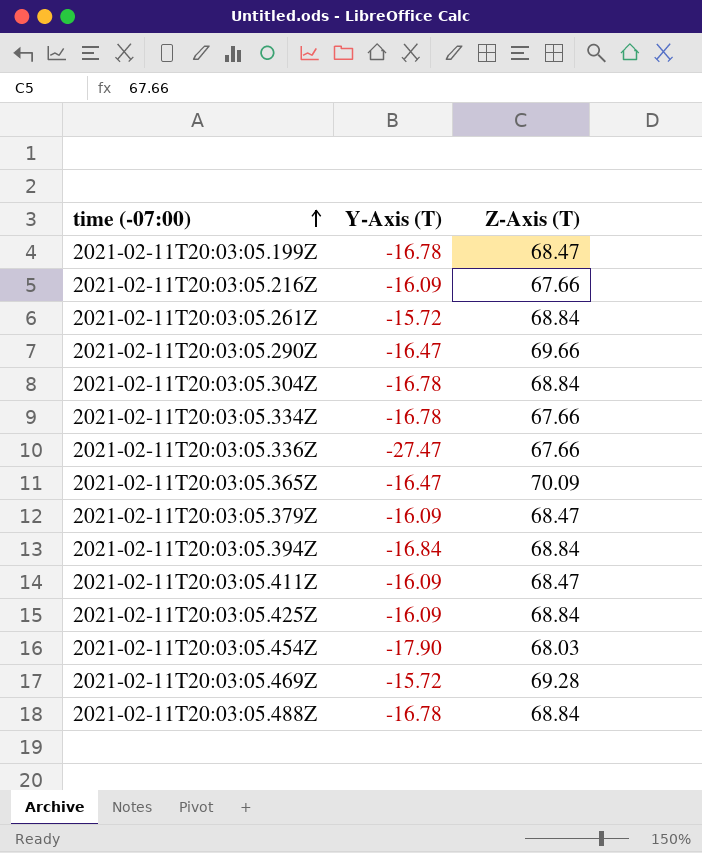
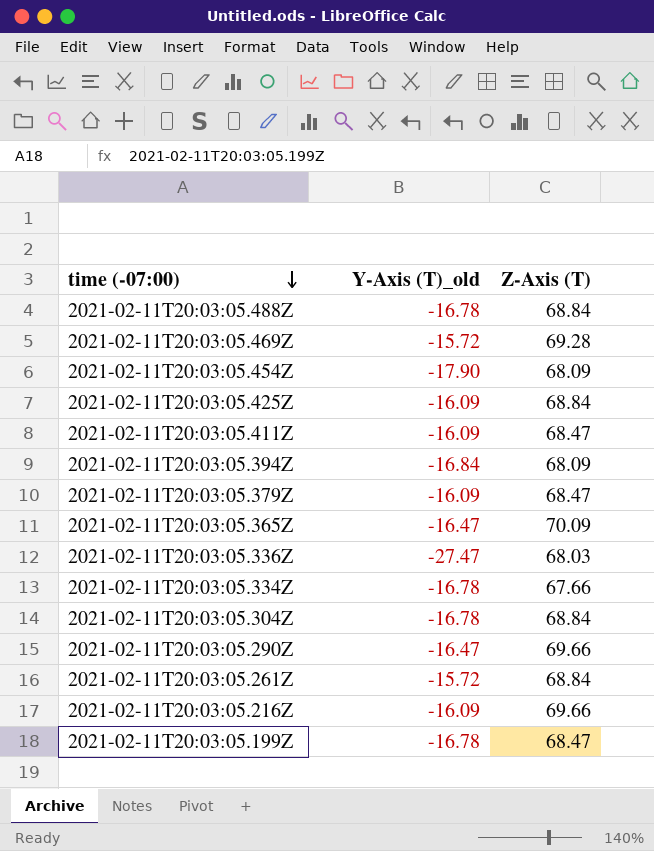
row order: time (-07:00) ascending -> time (-07:00) descending
column name: Y-Axis (T) -> Y-Axis (T)_old
2021-02-11T20:03:05.454Z | Z-Axis (T): 68.03 -> 68.09
2021-02-11T20:03:05.394Z | Z-Axis (T): 68.84 -> 68.09
2021-02-11T20:03:05.336Z | Z-Axis (T): 67.66 -> 68.03
2021-02-11T20:03:05.216Z | Z-Axis (T): 67.66 -> 69.66

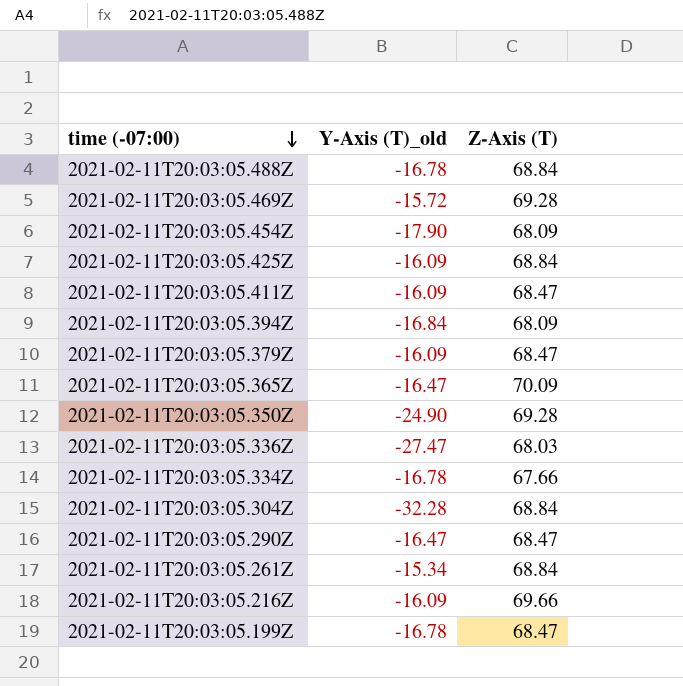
row 2021-02-11T20:03:05.350Z: none -> -24.90 | 69.28
2021-02-11T20:03:05.304Z | Y-Axis (T)_old: -16.78 -> -32.28
2021-02-11T20:03:05.290Z | Z-Axis (T): 69.66 -> 68.47
2021-02-11T20:03:05.261Z | Y-Axis (T)_old: -15.72 -> -15.34

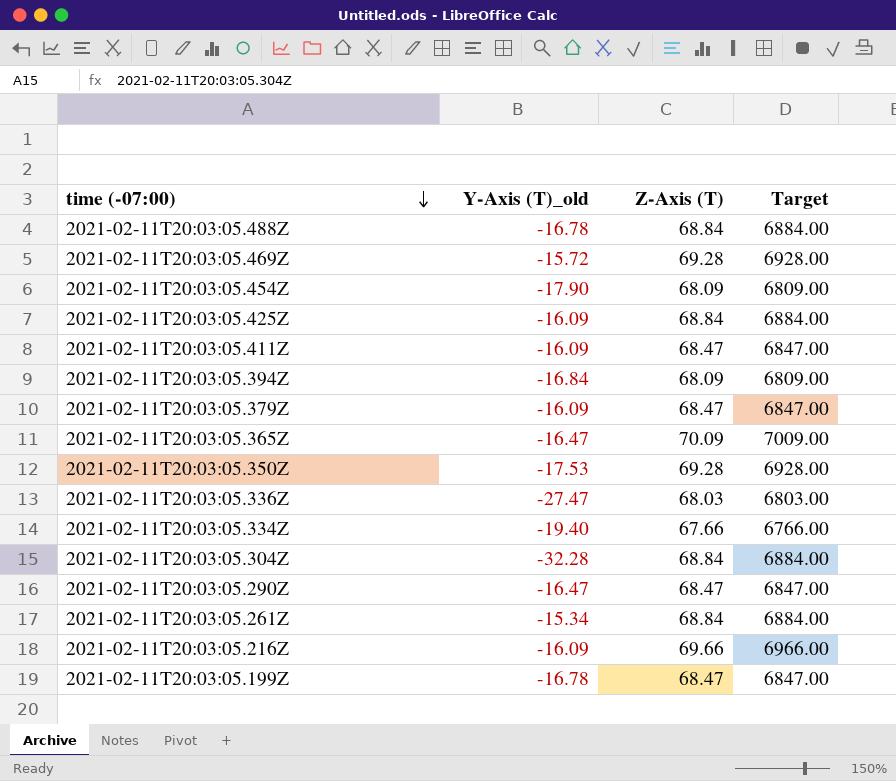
column Target | formula: none -> [Z-Axis (T)] * 100
2021-02-11T20:03:05.350Z | Y-Axis (T)_old: -24.90 -> -17.53
2021-02-11T20:03:05.334Z | Y-Axis (T)_old: -16.78 -> -19.40

